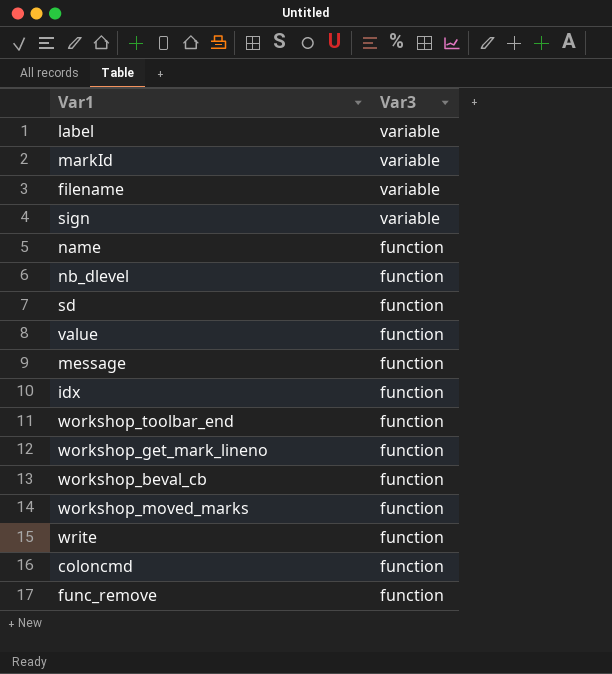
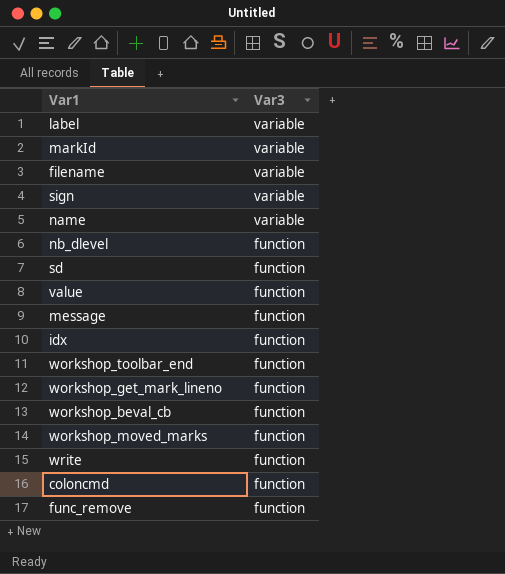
name | Var3: function -> variable

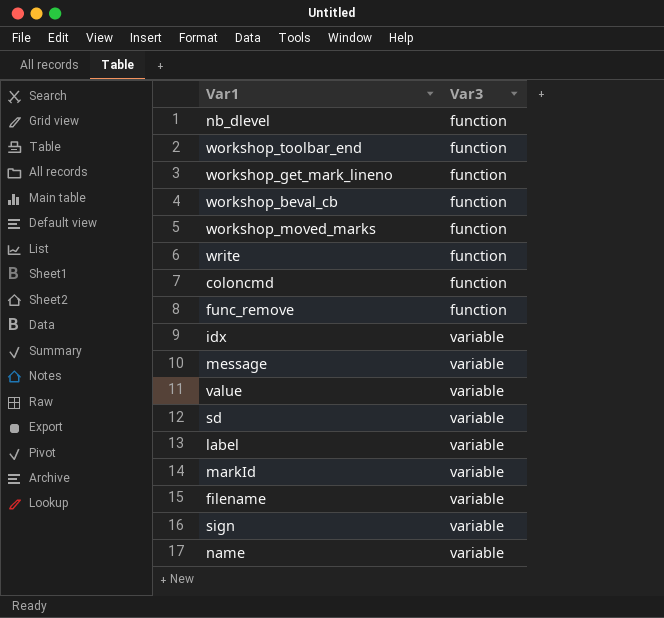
row order: Var3 descending -> Var3 ascending
idx | Var3: function -> variable
message | Var3: function -> variable
value | Var3: function -> variable
sd | Var3: function -> variable

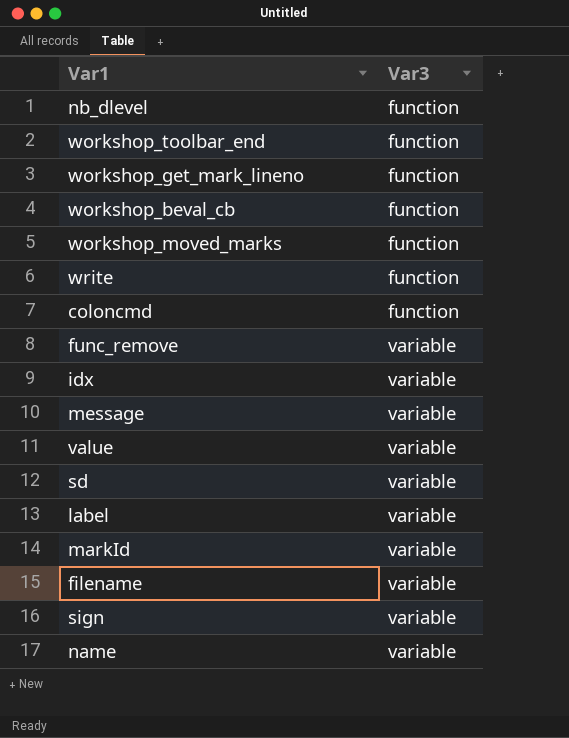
func_remove | Var3: function -> variable

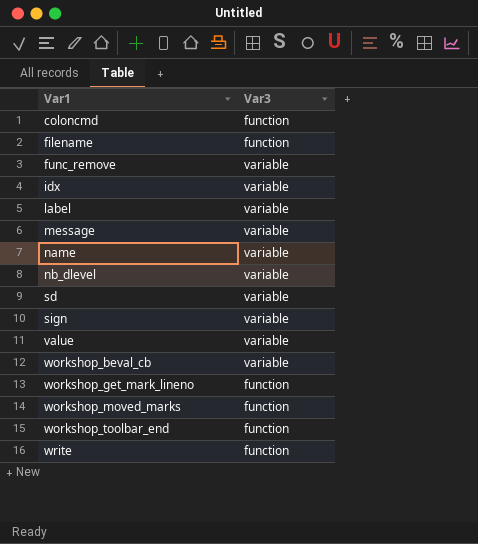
row order: Var3 ascending -> Var1 ascending
row markId: variable -> none
filename | Var3: variable -> function
nb_dlevel | Var3: function -> variable
workshop_beval_cb | Var3: function -> variable

